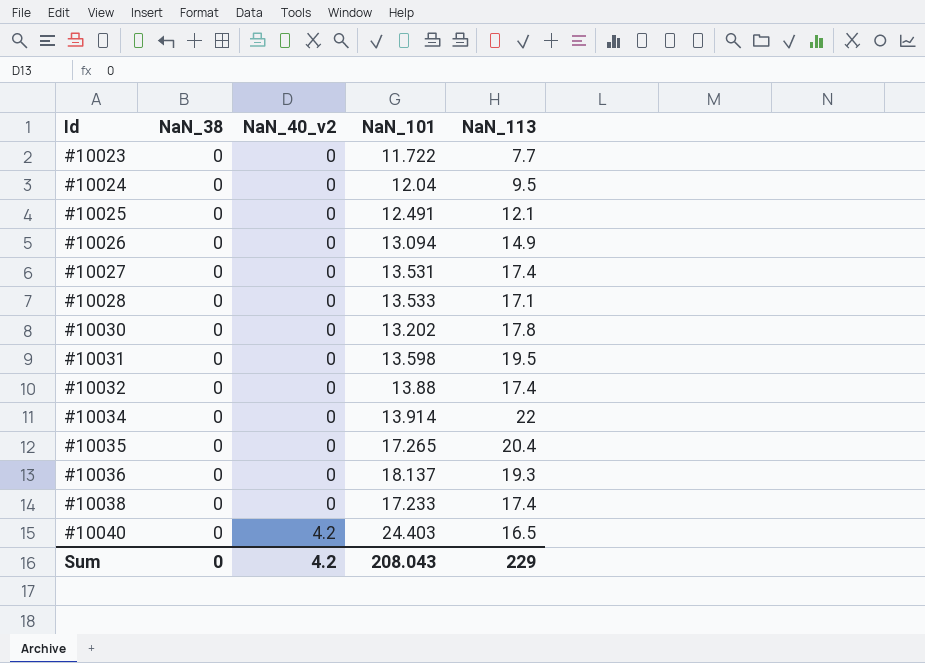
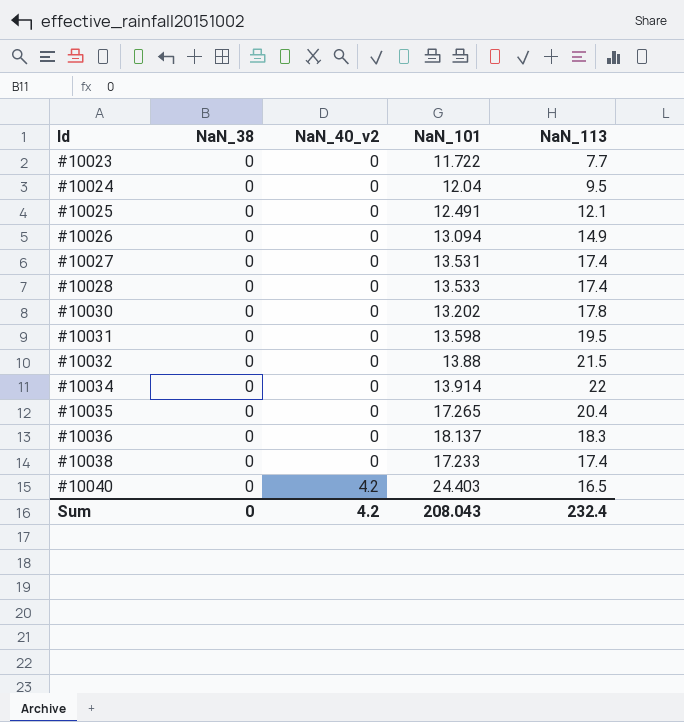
#10028 | NaN_113: 17.1 -> 17.4
#10032 | NaN_113: 17.4 -> 21.5
#10036 | NaN_113: 19.3 -> 18.3
Sum | NaN_113: 229 -> 232.4

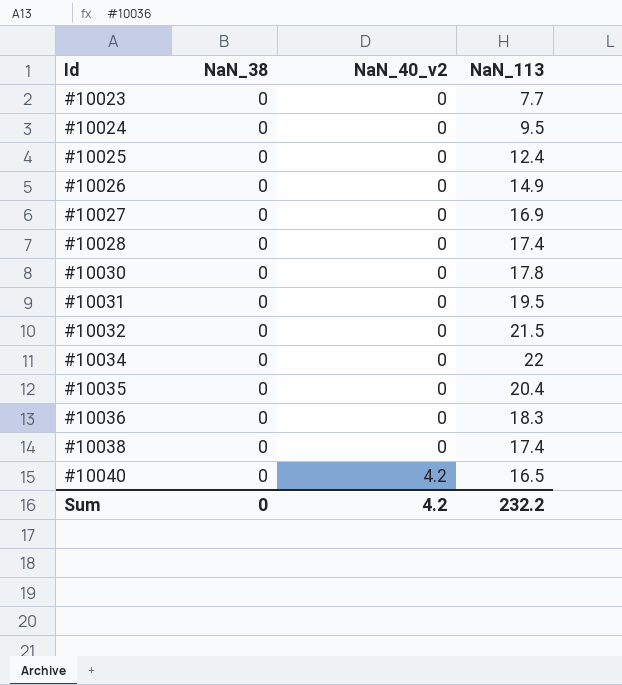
column NaN_101 | position: 4 -> none
#10025 | NaN_113: 12.1 -> 12.4
#10027 | NaN_113: 17.4 -> 16.9
Sum | NaN_113: 232.4 -> 232.2

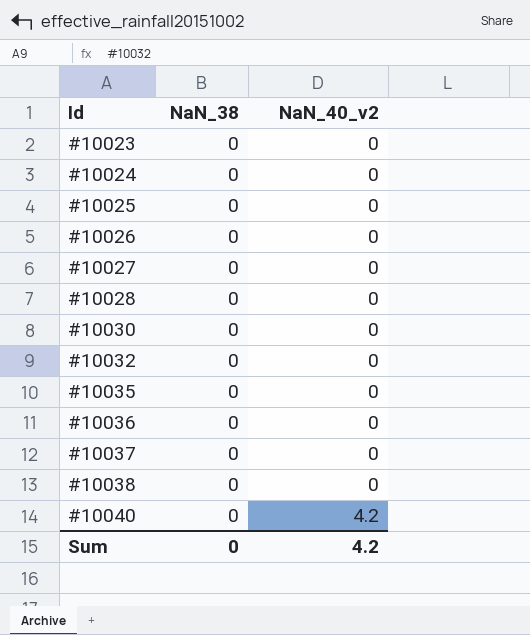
column NaN_113 | position: 4 -> none
row #10031: 0 | 0 | 19.5 -> none
row #10034: 0 | 0 | 22 -> none
row #10037: none -> 0 | 0

